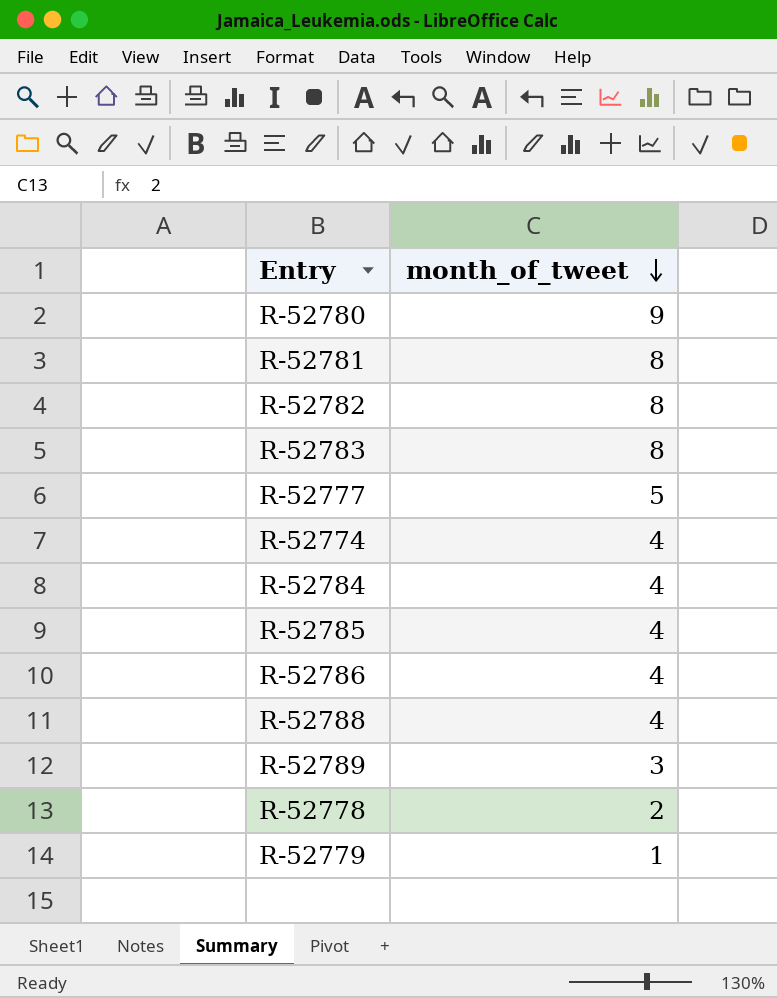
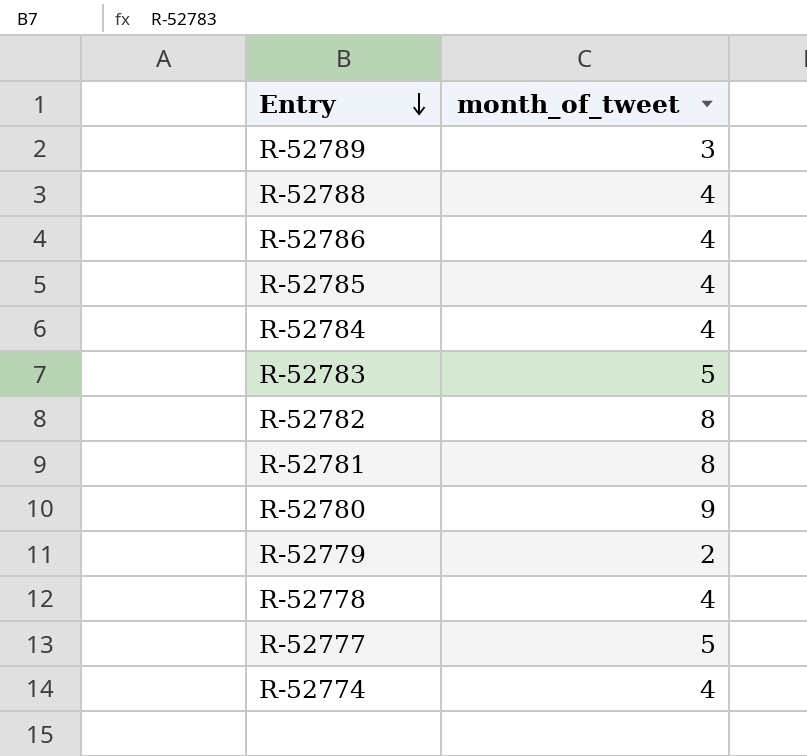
row order: month_of_tweet descending -> Entry descending
R-52783 | month_of_tweet: 8 -> 5
R-52779 | month_of_tweet: 1 -> 2
R-52778 | month_of_tweet: 2 -> 4

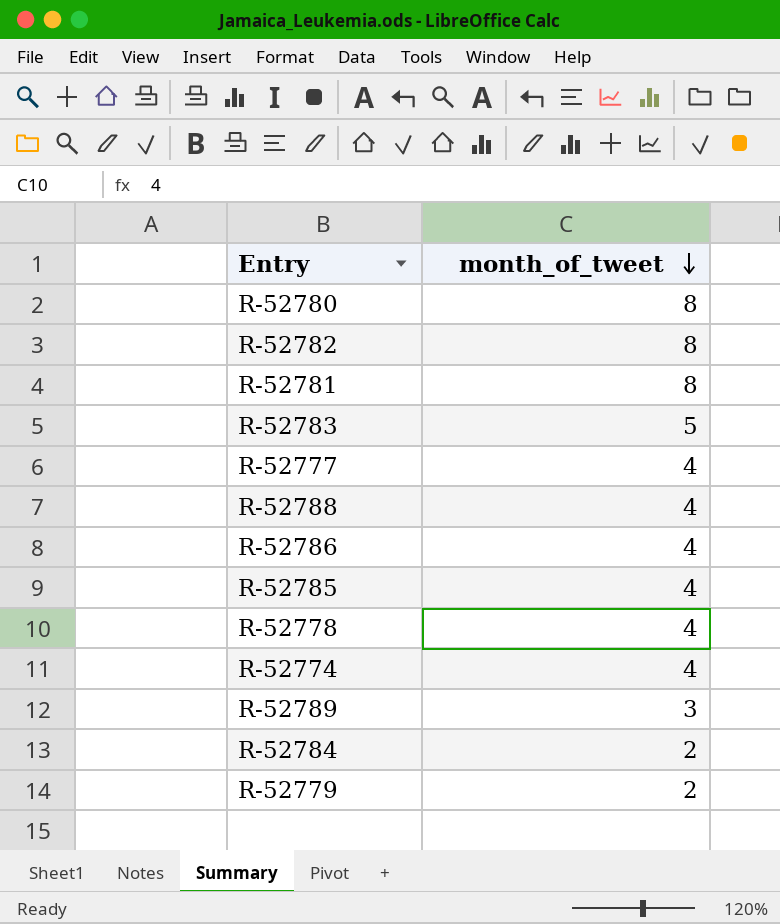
row order: Entry descending -> month_of_tweet descending
R-52780 | month_of_tweet: 9 -> 8
R-52777 | month_of_tweet: 5 -> 4
R-52784 | month_of_tweet: 4 -> 2

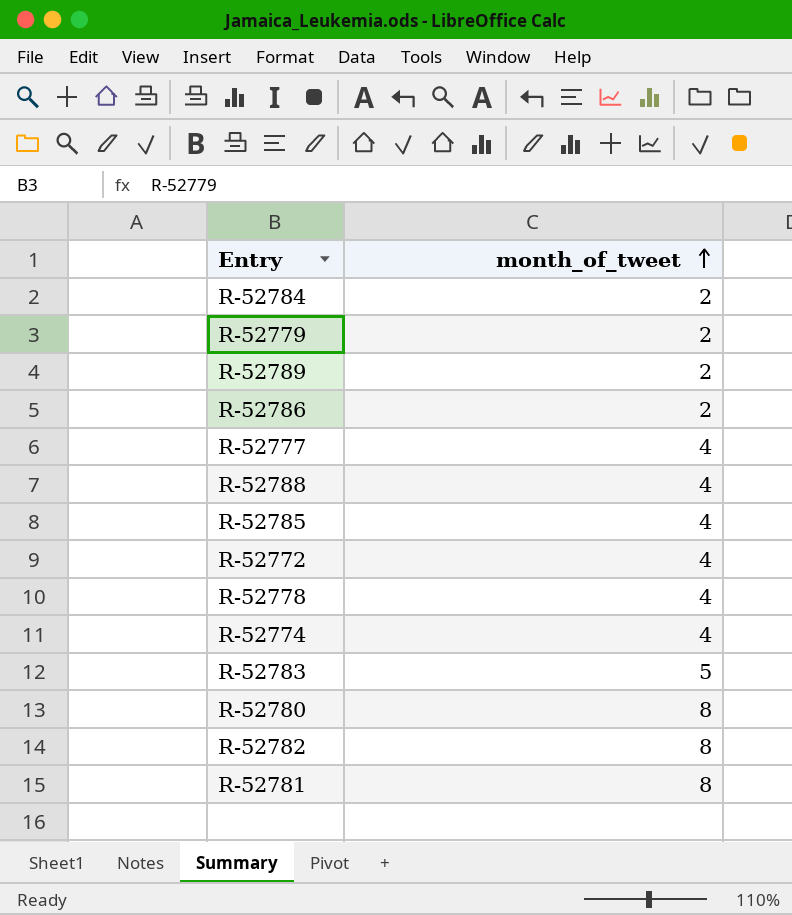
row order: month_of_tweet descending -> month_of_tweet ascending
R-52789 | month_of_tweet: 3 -> 2
R-52786 | month_of_tweet: 4 -> 2
row R-52772: none -> 4

